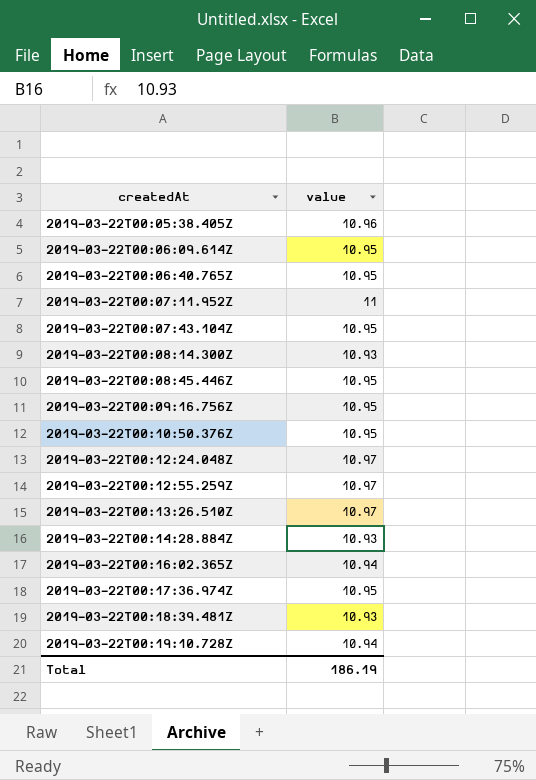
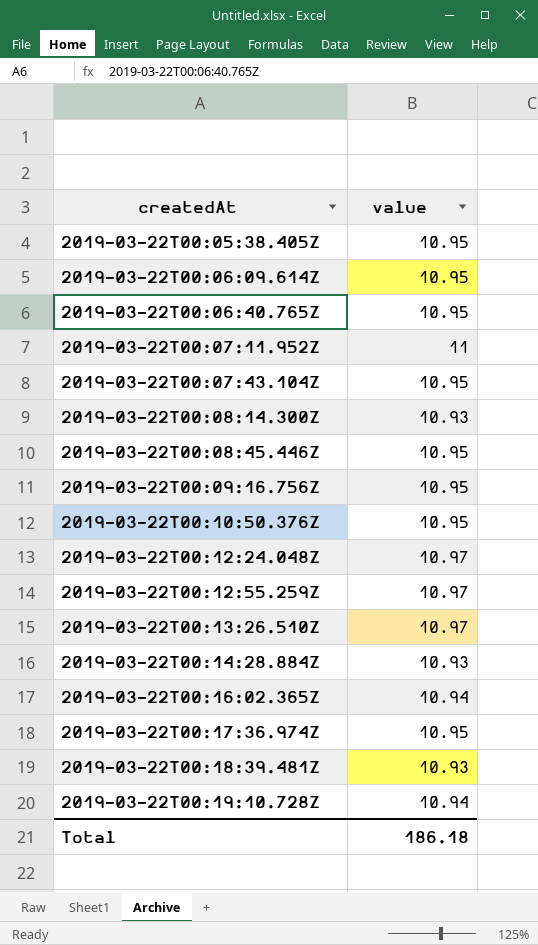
2019-03-22T00:05:38.405Z | value: 10.96 -> 10.95
Total | value: 186.19 -> 186.18

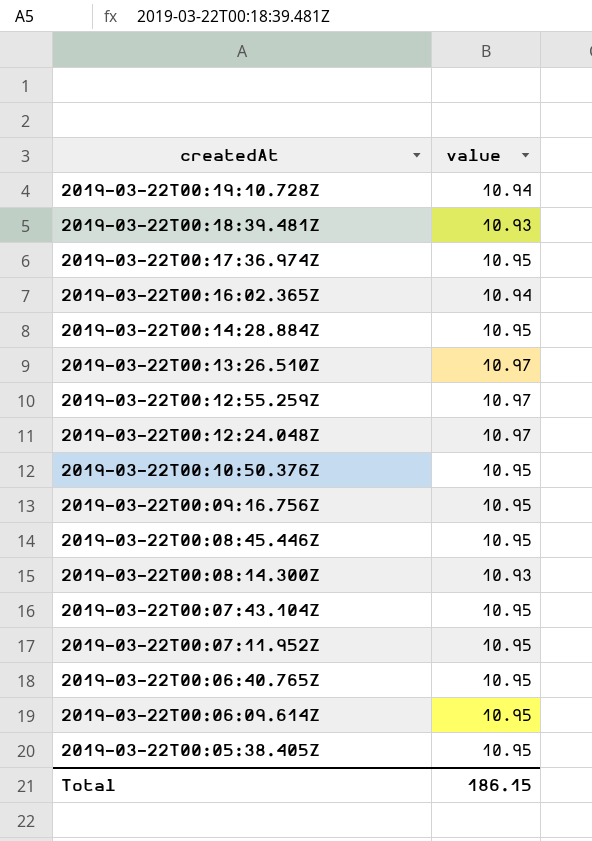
row order: createdAt ascending -> createdAt descending
2019-03-22T00:14:28.884Z | value: 10.93 -> 10.95
2019-03-22T00:07:11.952Z | value: 11 -> 10.95
Total | value: 186.18 -> 186.15

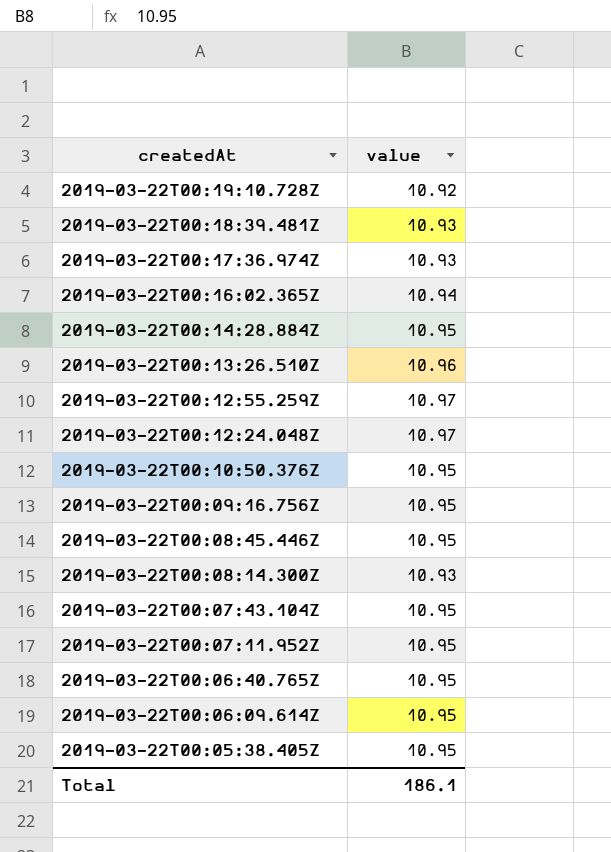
2019-03-22T00:19:10.728Z | value: 10.94 -> 10.92
2019-03-22T00:17:36.974Z | value: 10.95 -> 10.93
2019-03-22T00:13:26.510Z | value: 10.97 -> 10.96
Total | value: 186.15 -> 186.1

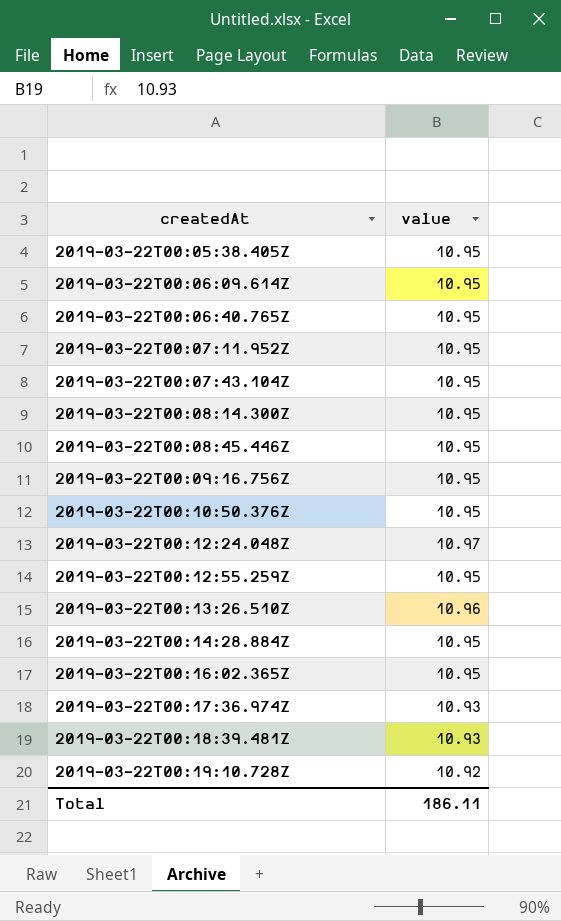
row order: createdAt descending -> createdAt ascending
2019-03-22T00:08:14.300Z | value: 10.93 -> 10.95
2019-03-22T00:12:55.259Z | value: 10.97 -> 10.95
2019-03-22T00:16:02.365Z | value: 10.94 -> 10.95
Total | value: 186.1 -> 186.11

